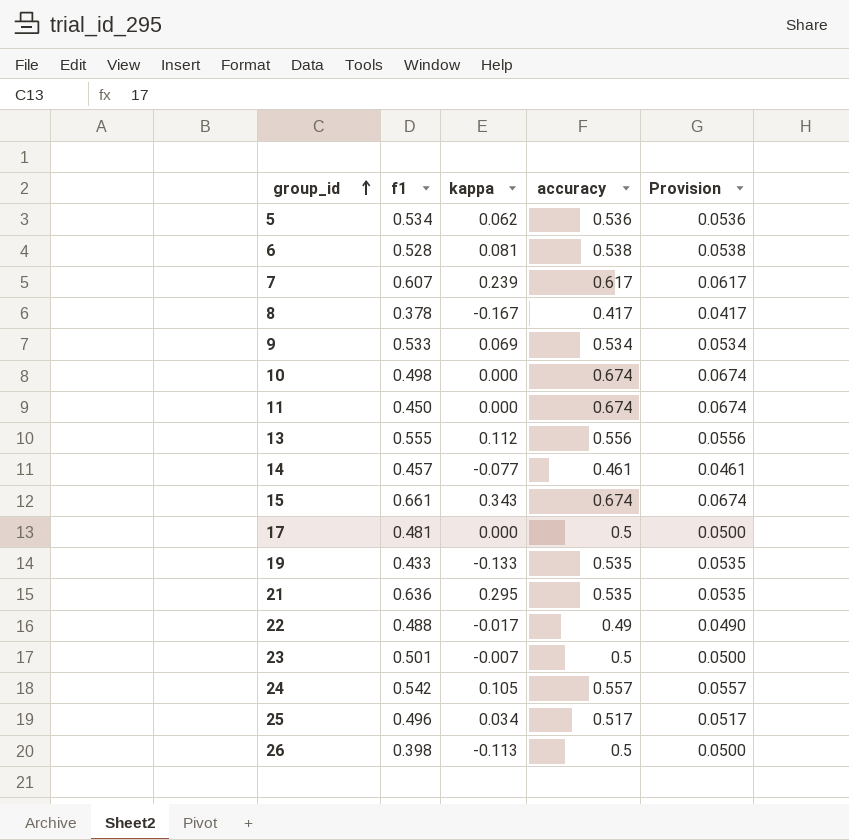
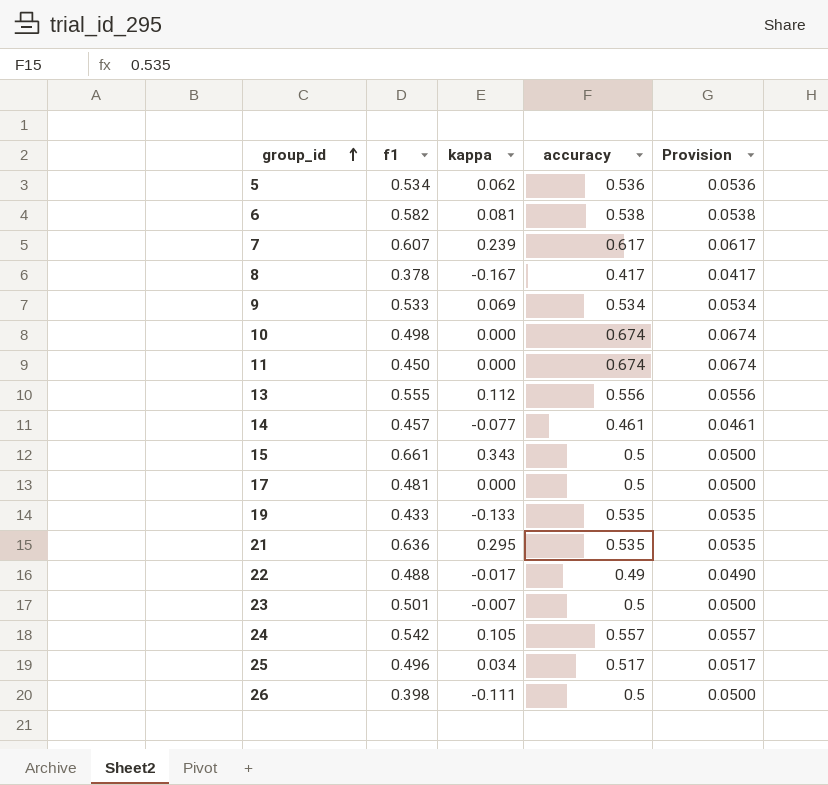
6 | f1: 0.528 -> 0.582
15 | accuracy: 0.674 -> 0.5
15 | Provision: 0.0674 -> 0.0500
26 | kappa: -0.113 -> -0.111

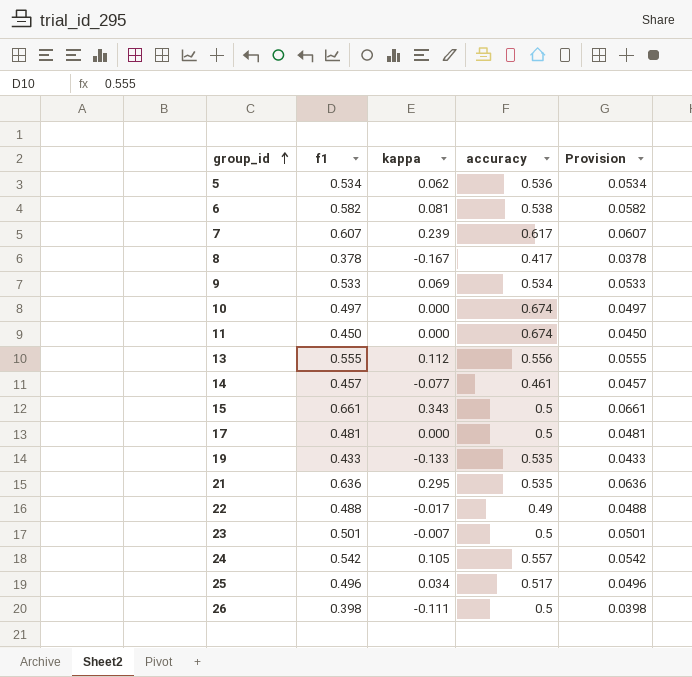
column Provision | formula: [accuracy] * 0.1 -> [f1] * 0.1
10 | f1: 0.498 -> 0.497

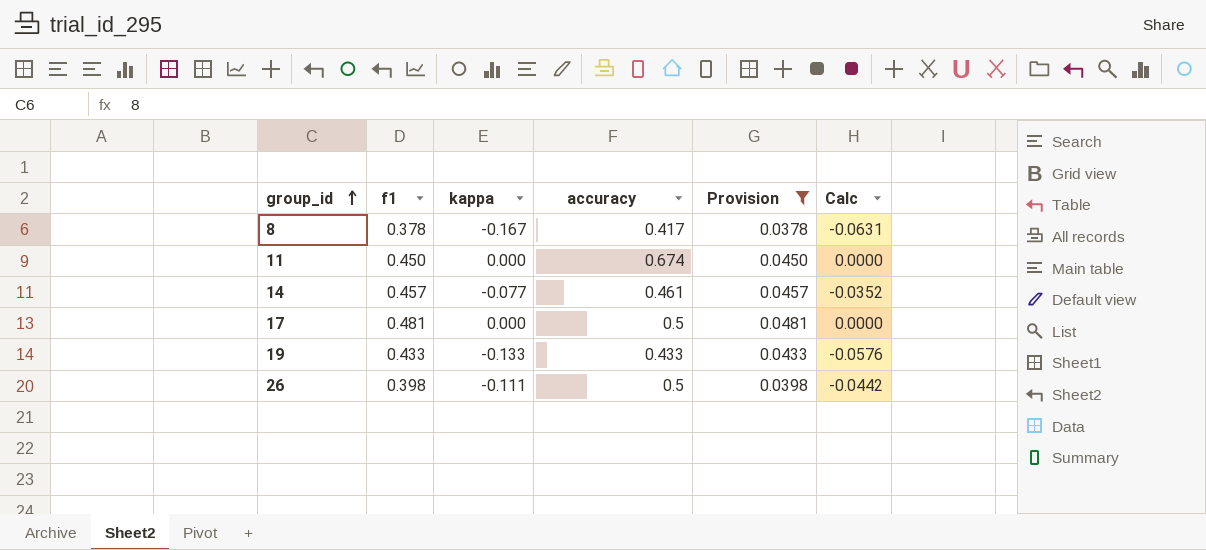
filter: none -> Provision <= 0.0481
column Calc | formula: none -> [f1] * [kappa]
19 | accuracy: 0.535 -> 0.433

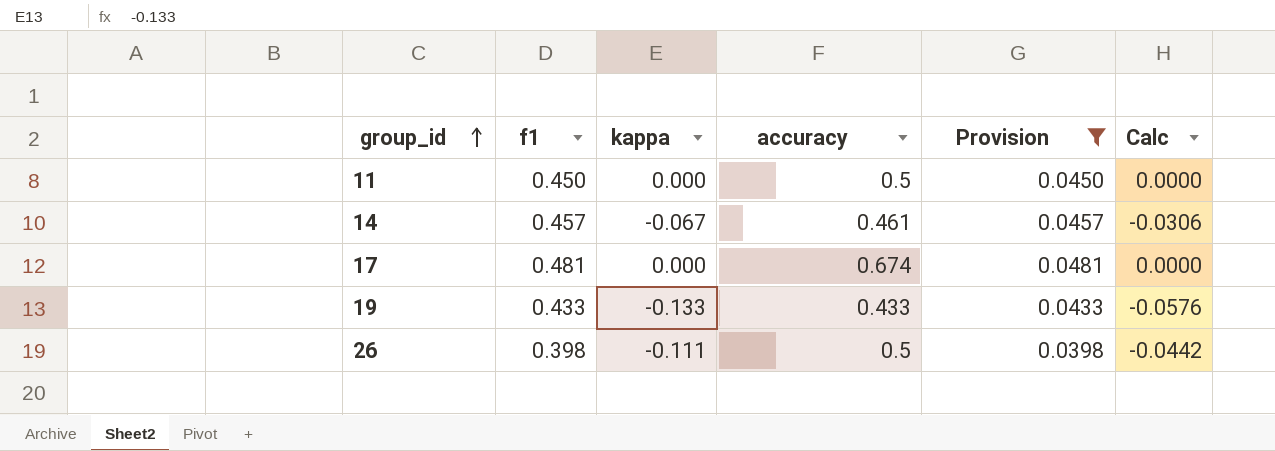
row 8: 0.378 | -0.167 | 0.417 | 0.0378 | -0.0631 -> none
11 | accuracy: 0.674 -> 0.5
14 | kappa: -0.077 -> -0.067
14 | Calc: -0.0352 -> -0.0306
17 | accuracy: 0.5 -> 0.674

